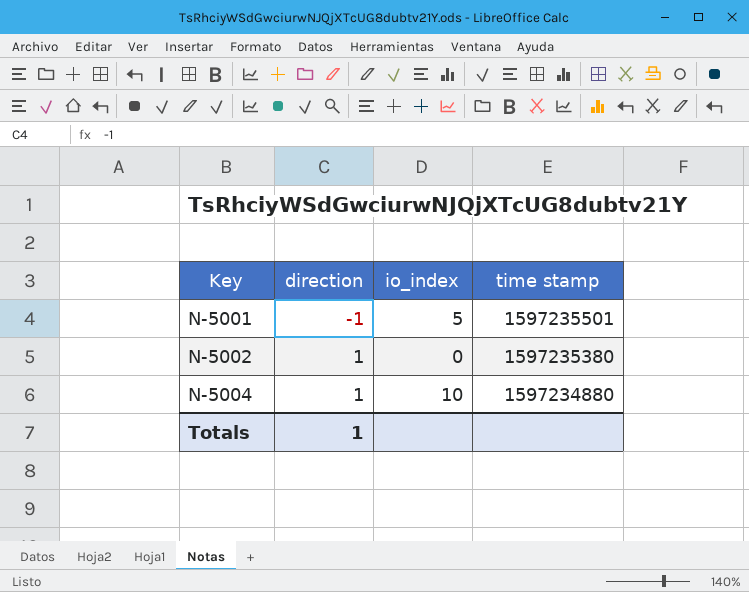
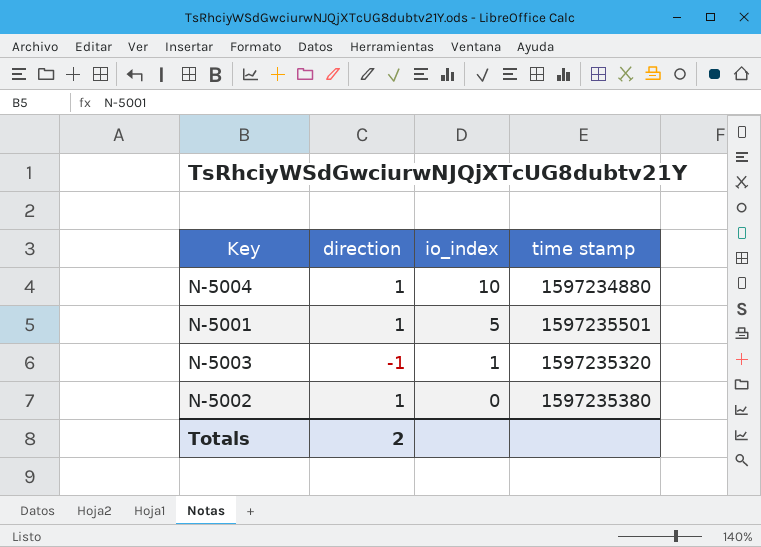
row order: Key ascending -> io_index descending
N-5001 | direction: -1 -> 1
row N-5003: none -> -1 | 1 | 1597235320
Totals | direction: 1 -> 2

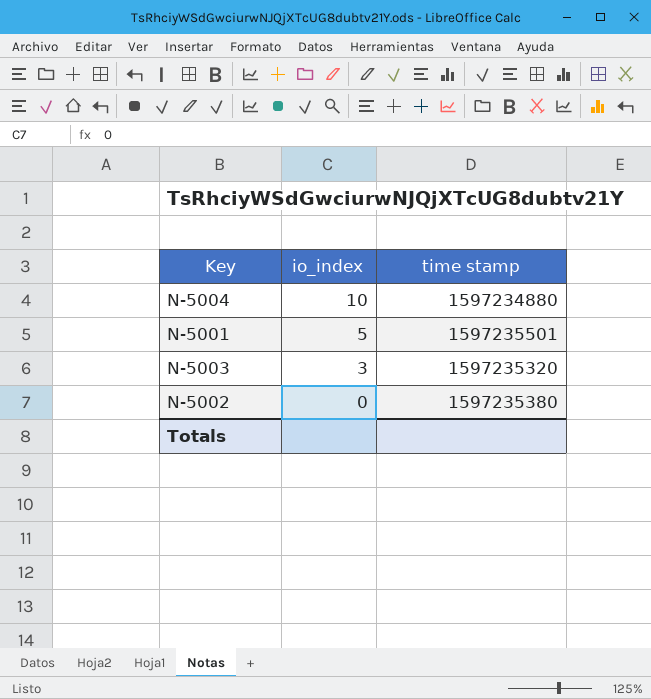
column direction | position: 2 -> none
N-5003 | io_index: 1 -> 3

